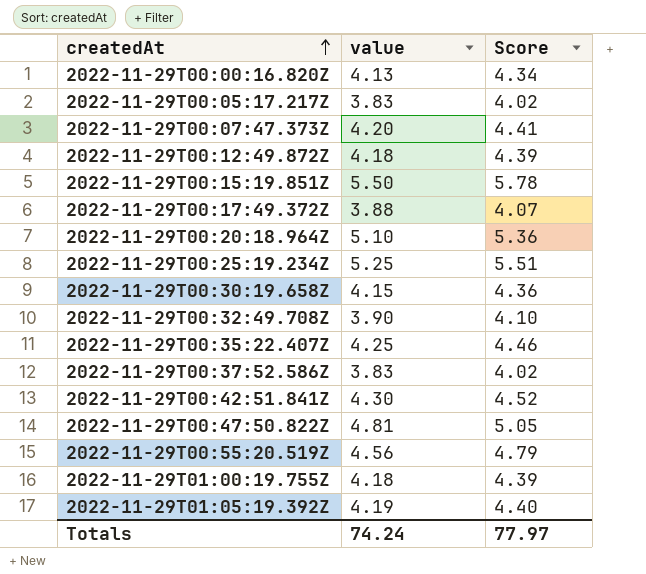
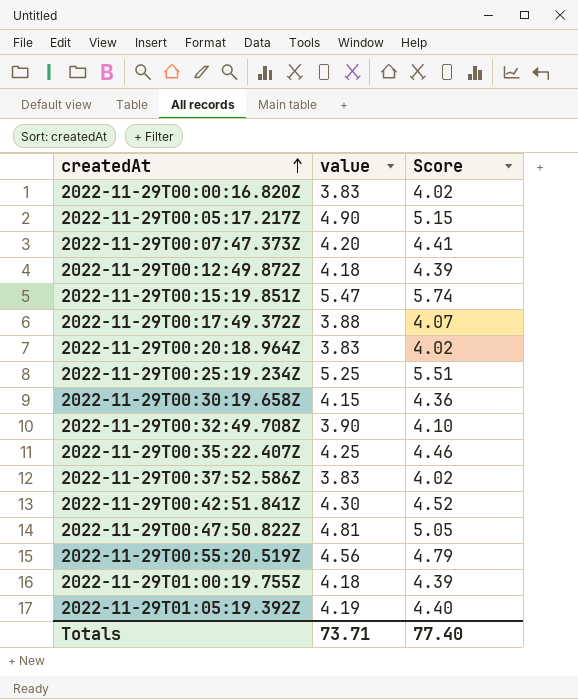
2022-11-29T00:00:16.820Z | value: 4.13 -> 3.83
2022-11-29T00:00:16.820Z | Score: 4.34 -> 4.02
2022-11-29T00:05:17.217Z | value: 3.83 -> 4.90
2022-11-29T00:05:17.217Z | Score: 4.02 -> 5.15
2022-11-29T00:15:19.851Z | value: 5.50 -> 5.47
2022-11-29T00:15:19.851Z | Score: 5.78 -> 5.74
2022-11-29T00:20:18.964Z | value: 5.10 -> 3.83
2022-11-29T00:20:18.964Z | Score: 5.36 -> 4.02
Totals | value: 74.24 -> 73.71
Totals | Score: 77.97 -> 77.40

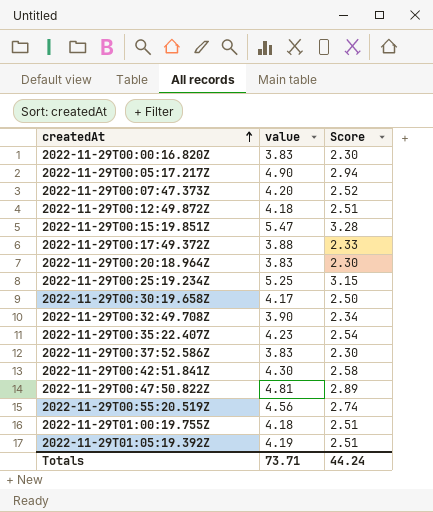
column Score | formula: [value] * 1.05 -> [value] * 0.6
2022-11-29T00:30:19.658Z | value: 4.15 -> 4.17
2022-11-29T00:35:22.407Z | value: 4.25 -> 4.23
Totals | Score: 77.40 -> 44.24

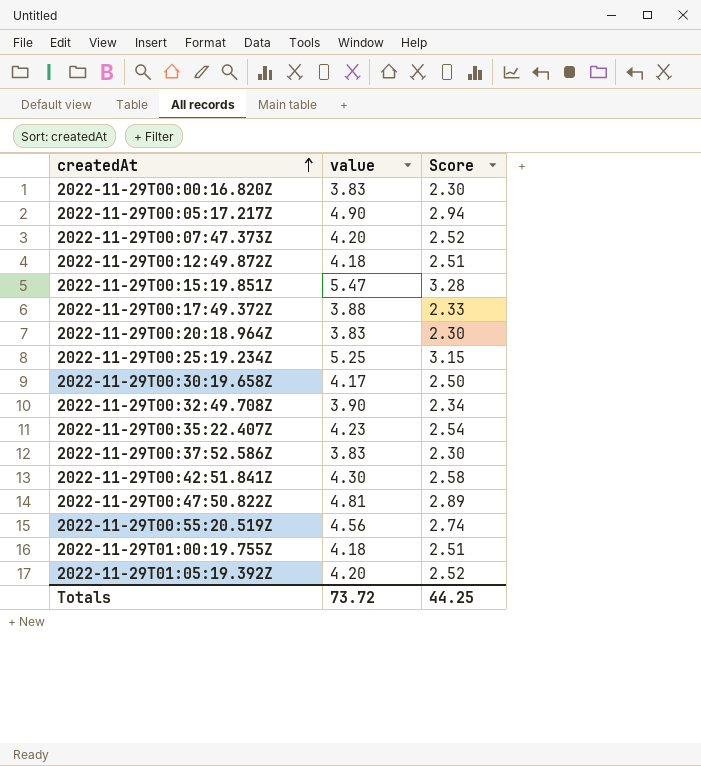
2022-11-29T01:05:19.392Z | value: 4.19 -> 4.20
2022-11-29T01:05:19.392Z | Score: 2.51 -> 2.52
Totals | value: 73.71 -> 73.72
Totals | Score: 44.24 -> 44.25

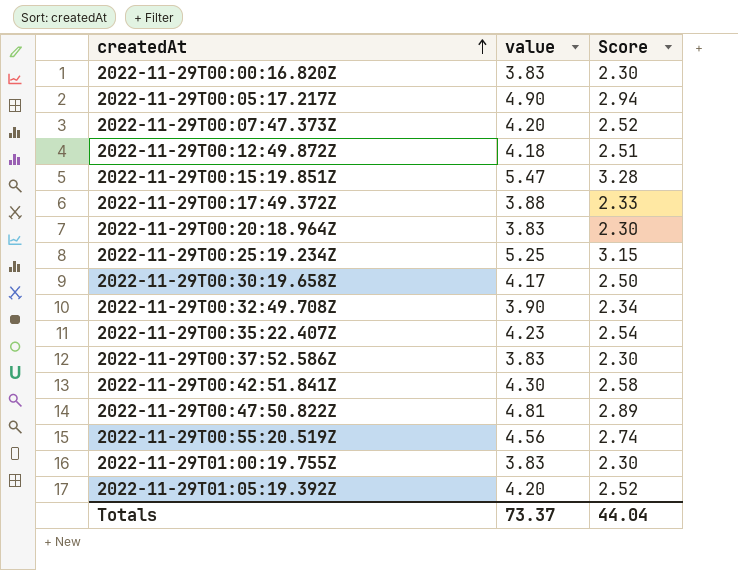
2022-11-29T01:00:19.755Z | value: 4.18 -> 3.83
2022-11-29T01:00:19.755Z | Score: 2.51 -> 2.30
Totals | value: 73.72 -> 73.37
Totals | Score: 44.25 -> 44.04

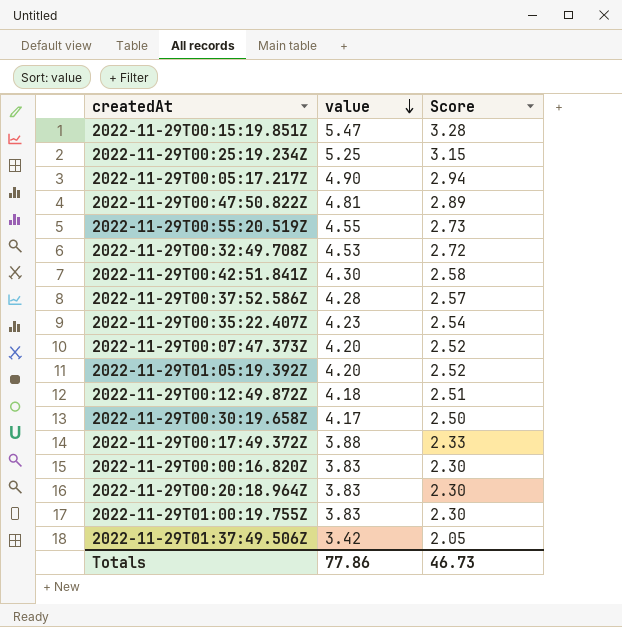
row order: createdAt ascending -> value descending
2022-11-29T00:55:20.519Z | value: 4.56 -> 4.55
2022-11-29T00:55:20.519Z | Score: 2.74 -> 2.73
2022-11-29T00:32:49.708Z | value: 3.90 -> 4.53
2022-11-29T00:32:49.708Z | Score: 2.34 -> 2.72
2022-11-29T00:37:52.586Z | value: 3.83 -> 4.28
2022-11-29T00:37:52.586Z | Score: 2.30 -> 2.57
row 2022-11-29T01:37:49.506Z: none -> 3.42 | 2.05
Totals | value: 73.37 -> 77.86
Totals | Score: 44.04 -> 46.73

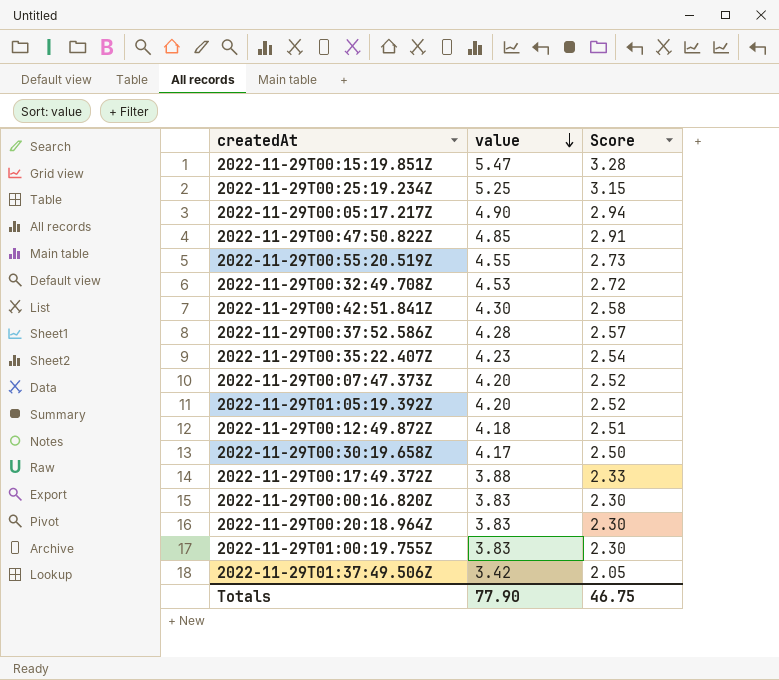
2022-11-29T00:47:50.822Z | value: 4.81 -> 4.85
2022-11-29T00:47:50.822Z | Score: 2.89 -> 2.91
Totals | value: 77.86 -> 77.90
Totals | Score: 46.73 -> 46.75

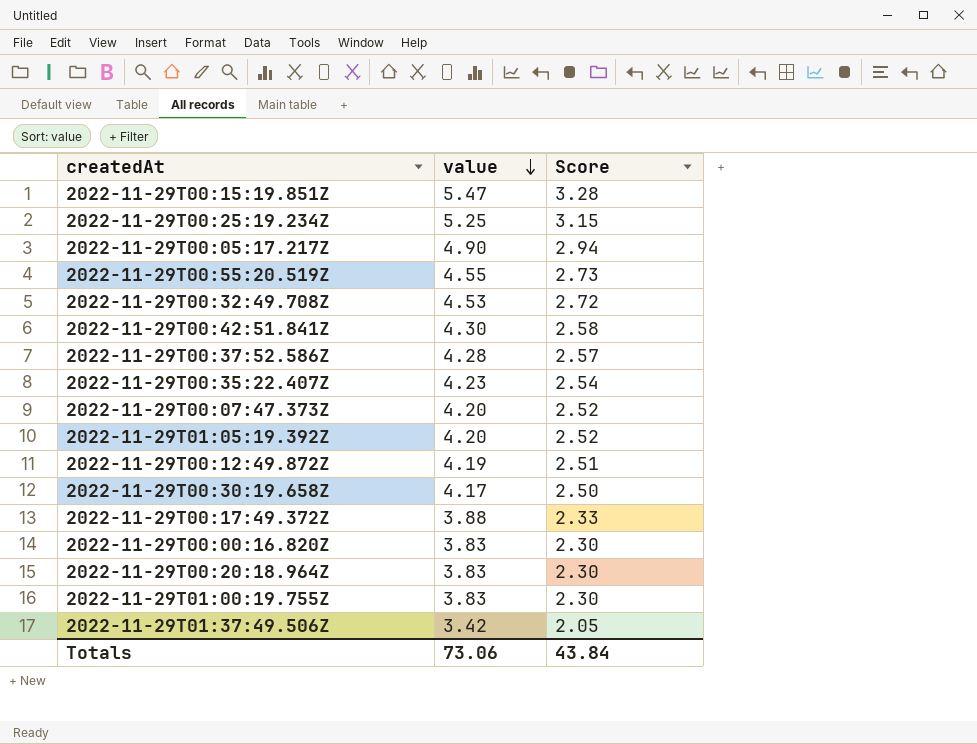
row 2022-11-29T00:47:50.822Z: 4.85 | 2.91 -> none
2022-11-29T00:12:49.872Z | value: 4.18 -> 4.19
Totals | value: 77.90 -> 73.06
Totals | Score: 46.75 -> 43.84

